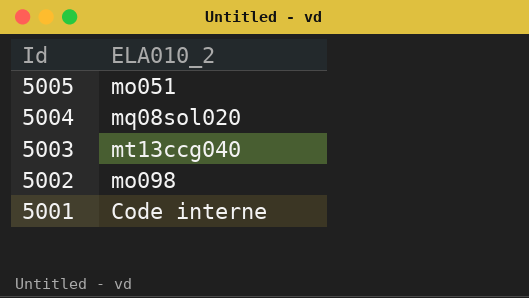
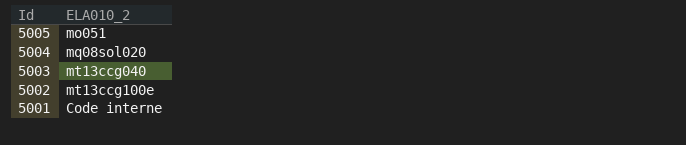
5002 | ELA010_2: mo098 -> mt13ccg100e

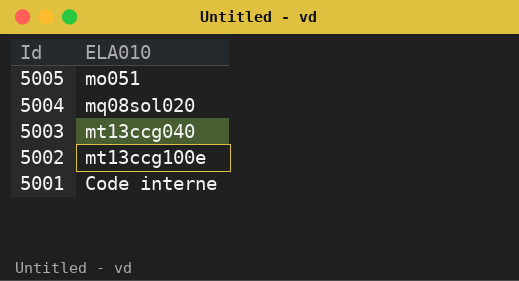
column name: ELA010_2 -> ELA010

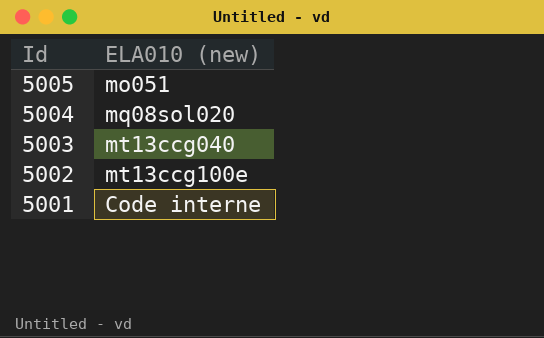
column name: ELA010 -> ELA010 (new)

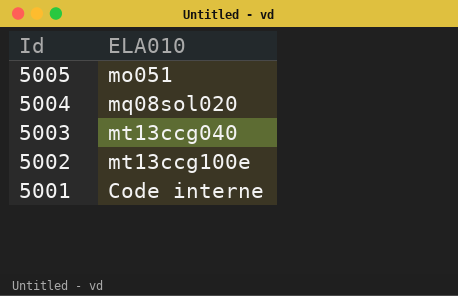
column name: ELA010 (new) -> ELA010

